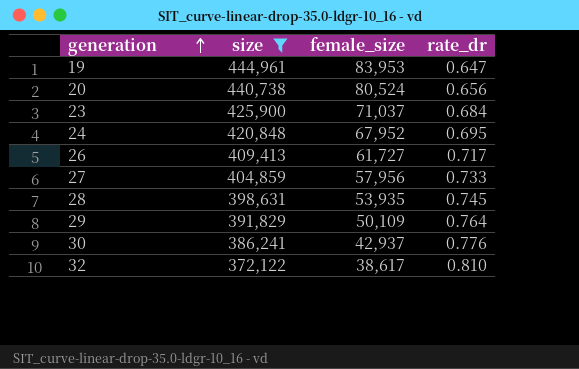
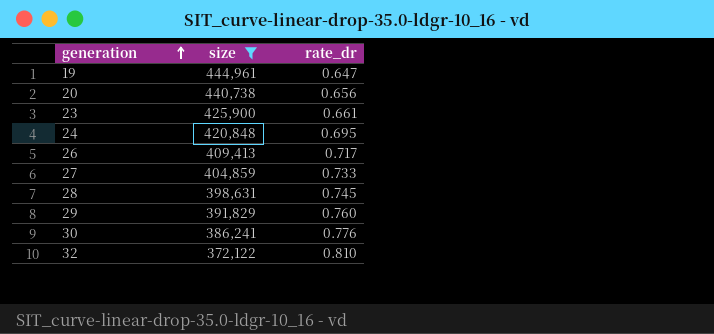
column female_size | position: 3 -> none
23 | rate_dr: 0.684 -> 0.661
29 | rate_dr: 0.764 -> 0.760

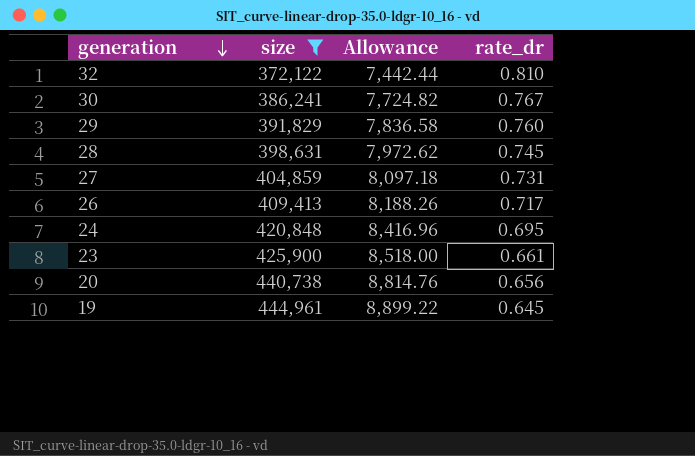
row order: generation ascending -> generation descending
column Allowance | formula: none -> [size] * 0.02
30 | rate_dr: 0.776 -> 0.767
27 | rate_dr: 0.733 -> 0.731
19 | rate_dr: 0.647 -> 0.645

